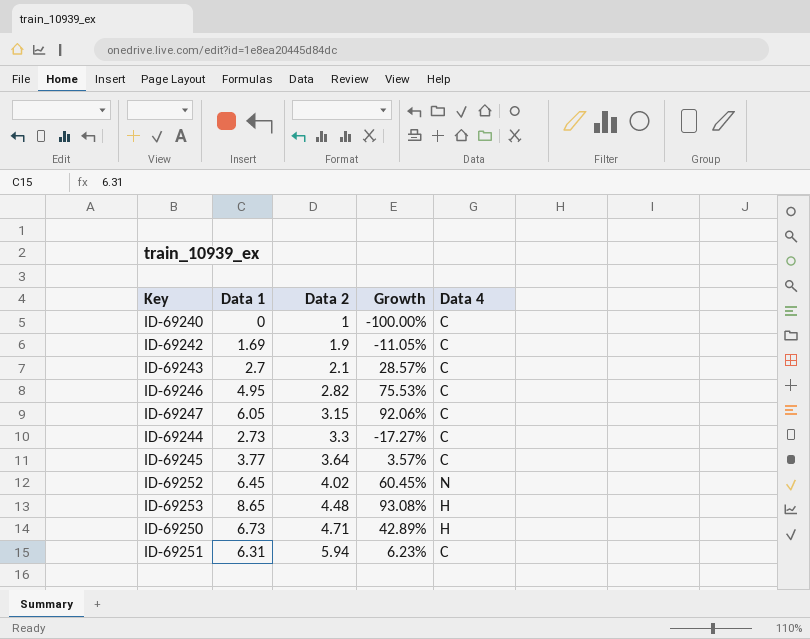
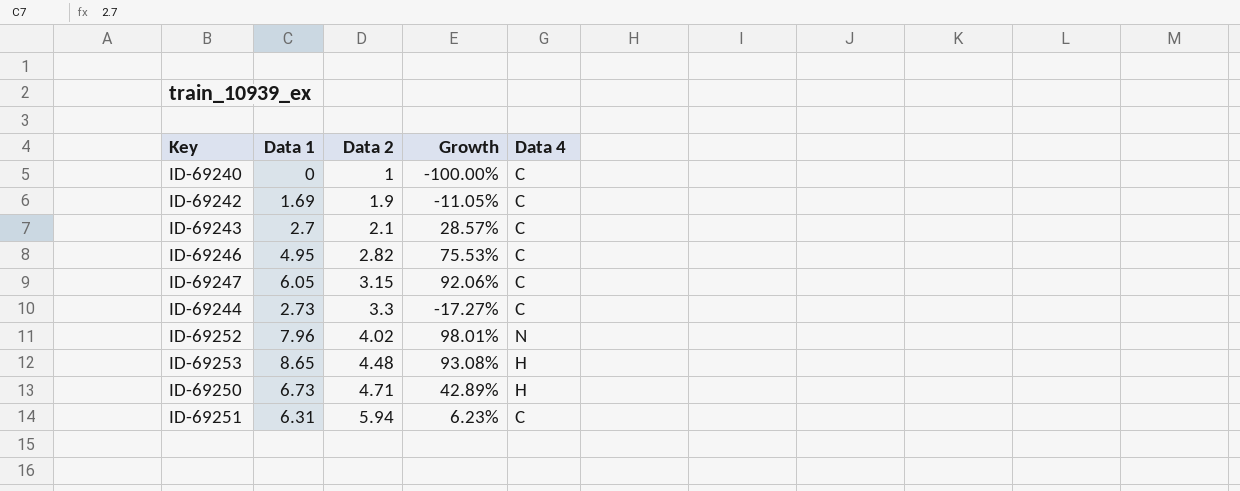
row ID-69245: 3.77 | 3.64 | 3.57% | C -> none
ID-69252 | Data 1: 6.45 -> 7.96
ID-69252 | Growth: 60.45% -> 98.01%

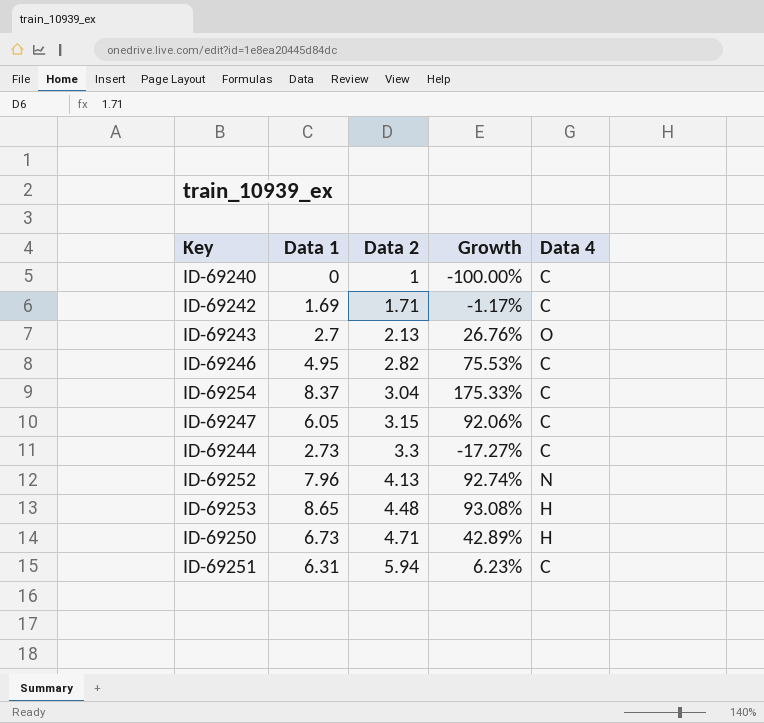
ID-69242 | Data 2: 1.9 -> 1.71
ID-69242 | Growth: -11.05% -> -1.17%
ID-69243 | Data 2: 2.1 -> 2.13
ID-69243 | Growth: 28.57% -> 26.76%
ID-69243 | Data 4: C -> O
row ID-69254: none -> 8.37 | 3.04 | 175.33% | C
ID-69252 | Data 2: 4.02 -> 4.13
ID-69252 | Growth: 98.01% -> 92.74%

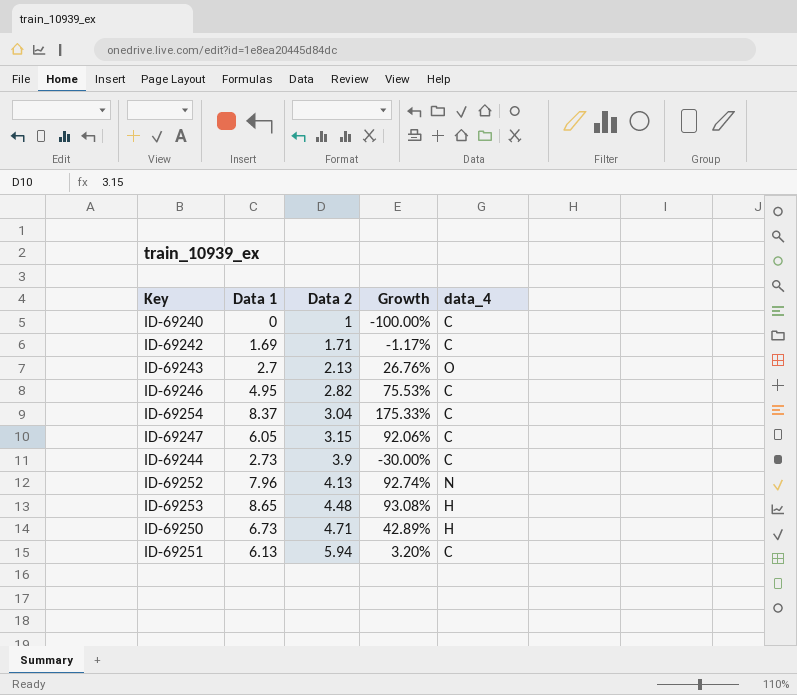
column name: Data 4 -> data_4
ID-69244 | Data 2: 3.3 -> 3.9
ID-69244 | Growth: -17.27% -> -30.00%
ID-69251 | Data 1: 6.31 -> 6.13
ID-69251 | Growth: 6.23% -> 3.20%

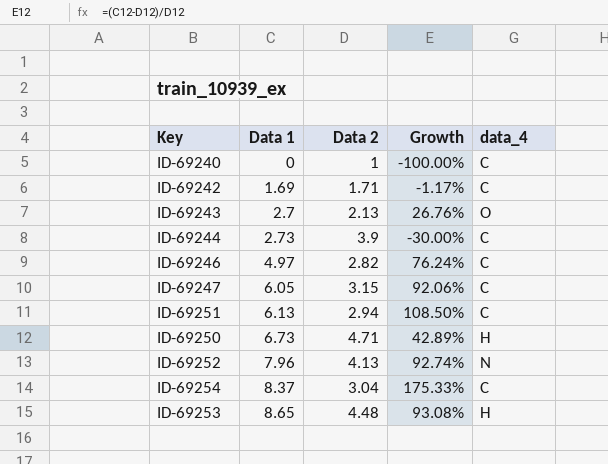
row order: Data 2 ascending -> Data 1 ascending
ID-69246 | Data 1: 4.95 -> 4.97
ID-69246 | Growth: 75.53% -> 76.24%
ID-69251 | Data 2: 5.94 -> 2.94
ID-69251 | Growth: 3.20% -> 108.50%

